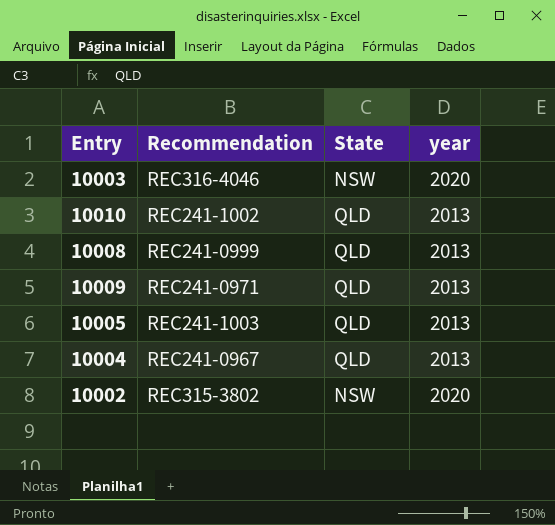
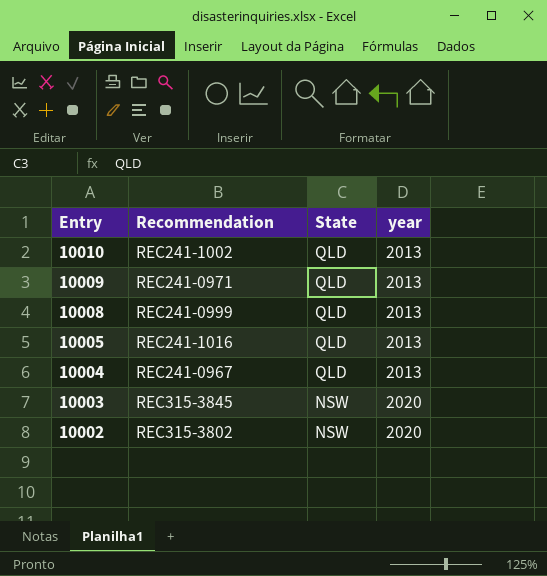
row order: none -> Entry descending
10005 | Recommendation: REC241-1003 -> REC241-1016
10003 | Recommendation: REC316-4046 -> REC315-3845

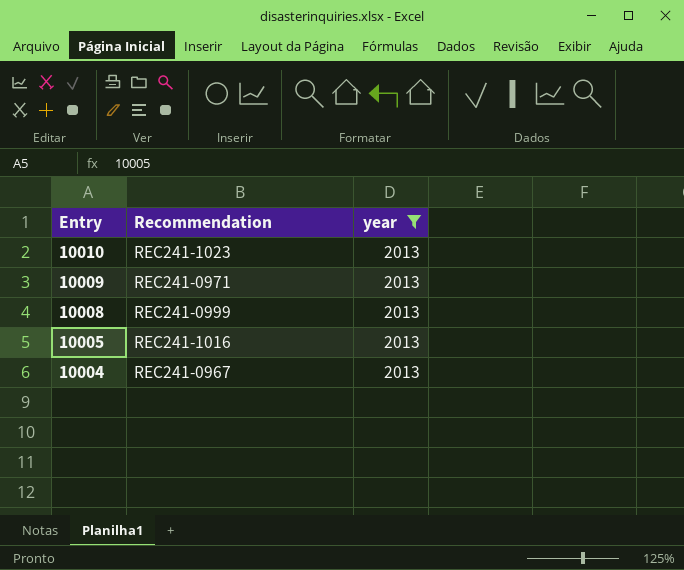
filter: none -> year = 2013
column State | position: 3 -> none
10010 | Recommendation: REC241-1002 -> REC241-1023

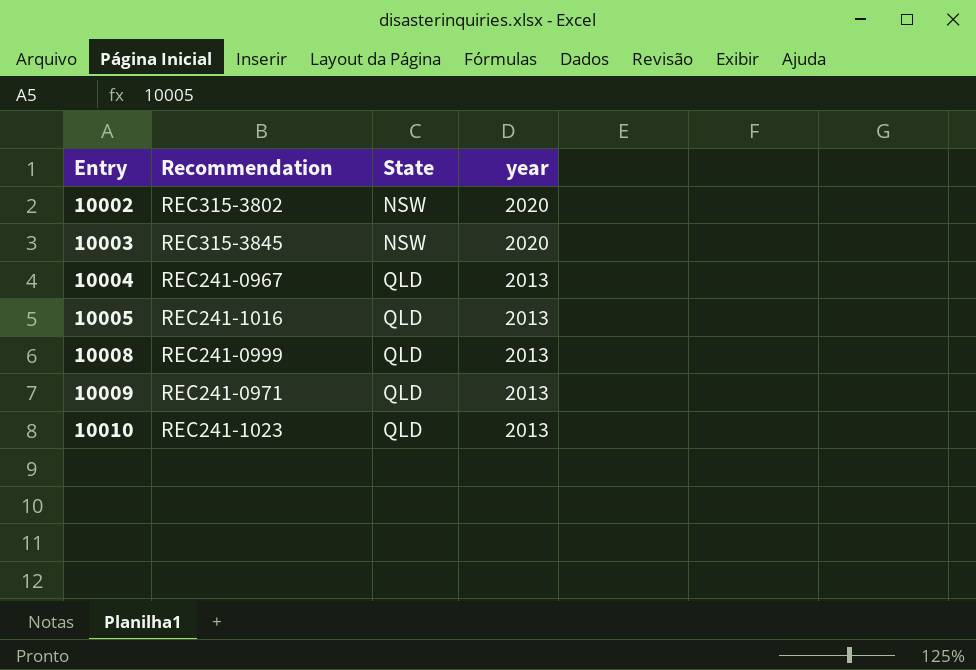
filter: year = 2013 -> none
row order: Entry descending -> Entry ascending
column State | position: none -> 3

